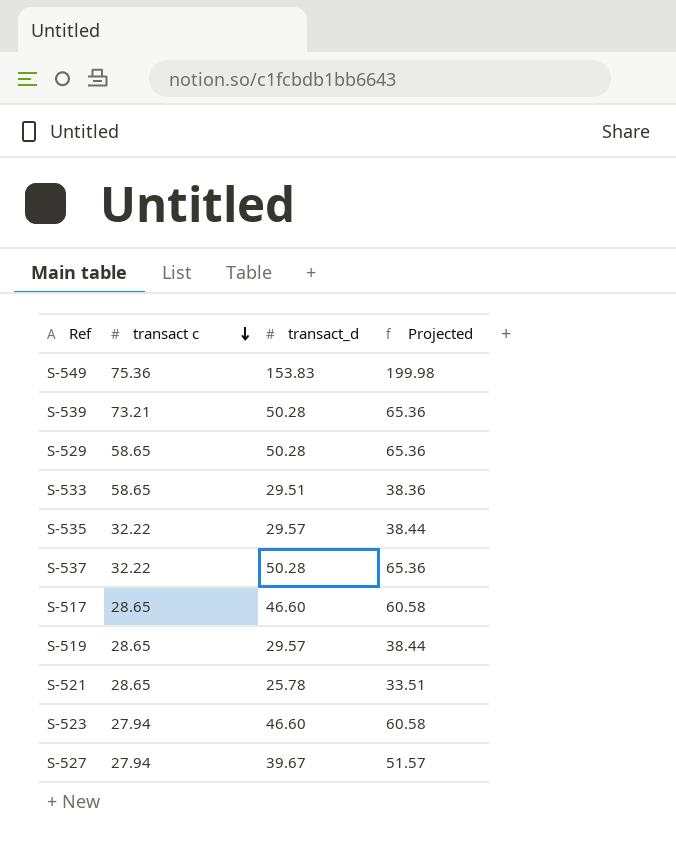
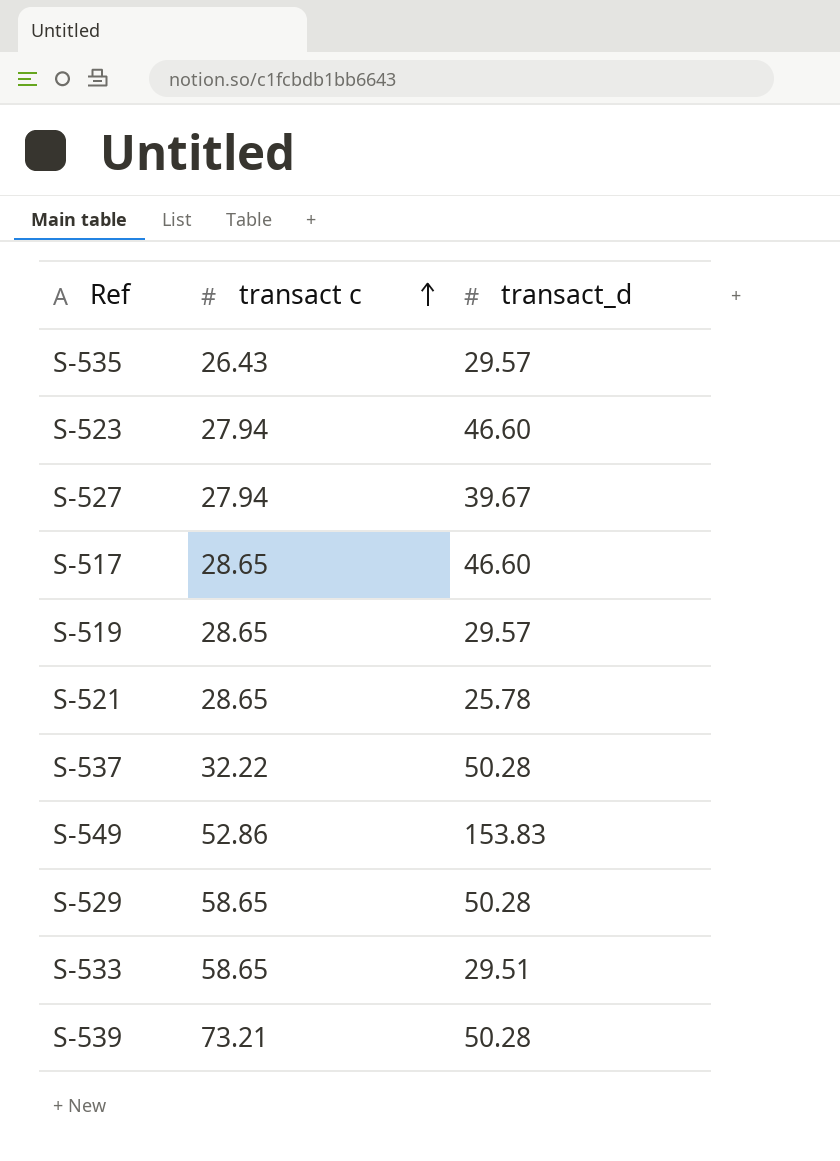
row order: transact c descending -> transact c ascending
column Projected | formula: [transact_d] * 1.3 -> none
S-535 | transact c: 32.22 -> 26.43
S-549 | transact c: 75.36 -> 52.86

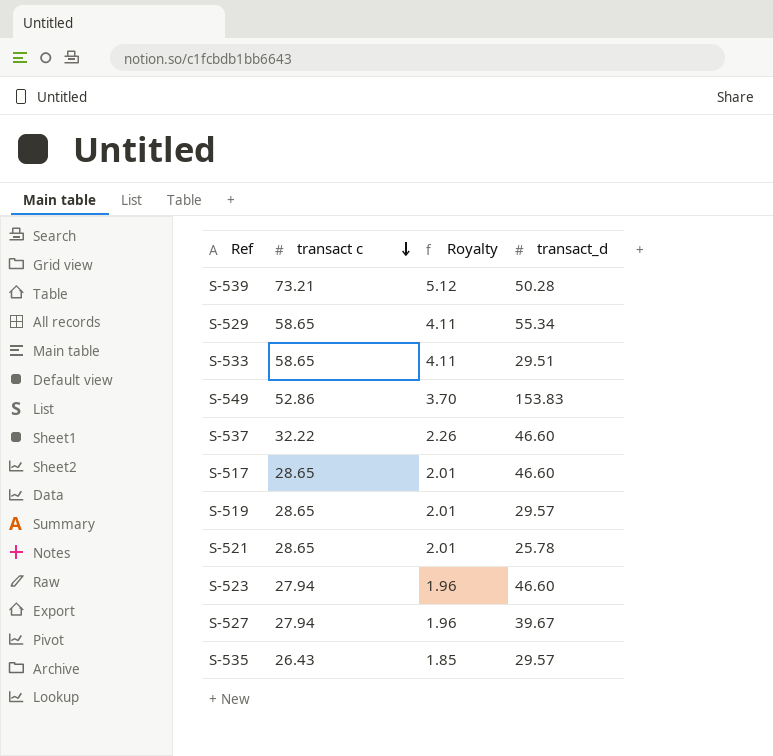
row order: transact c ascending -> transact c descending
column Royalty | formula: none -> [transact c] * 0.07
S-529 | transact_d: 50.28 -> 55.34
S-537 | transact_d: 50.28 -> 46.60

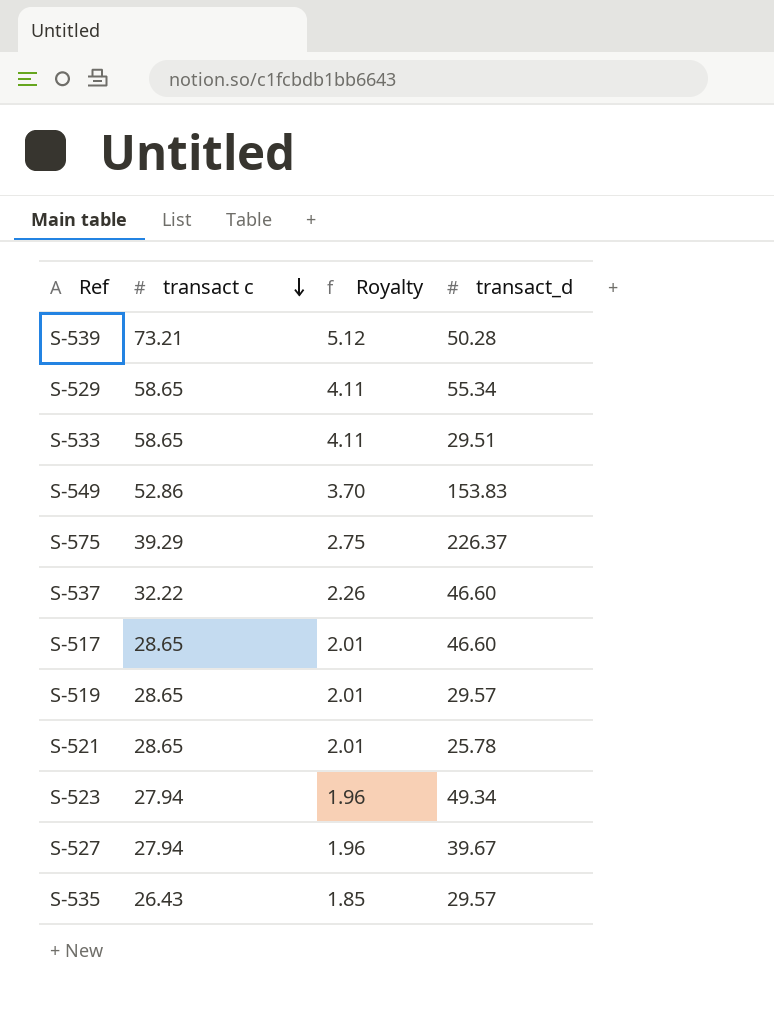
row S-575: none -> 39.29 | 2.75 | 226.37
S-523 | transact_d: 46.60 -> 49.34

